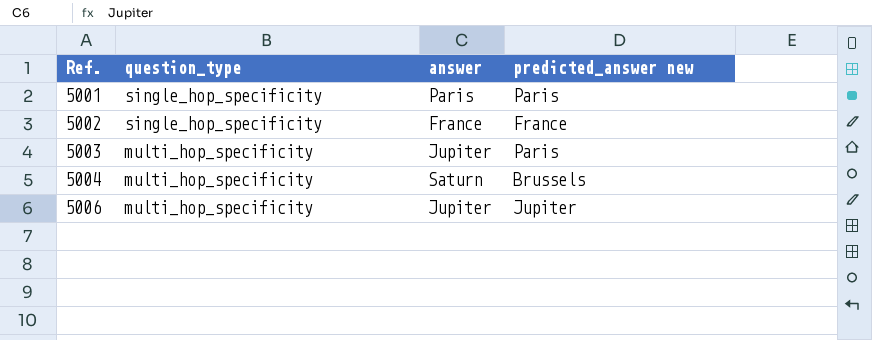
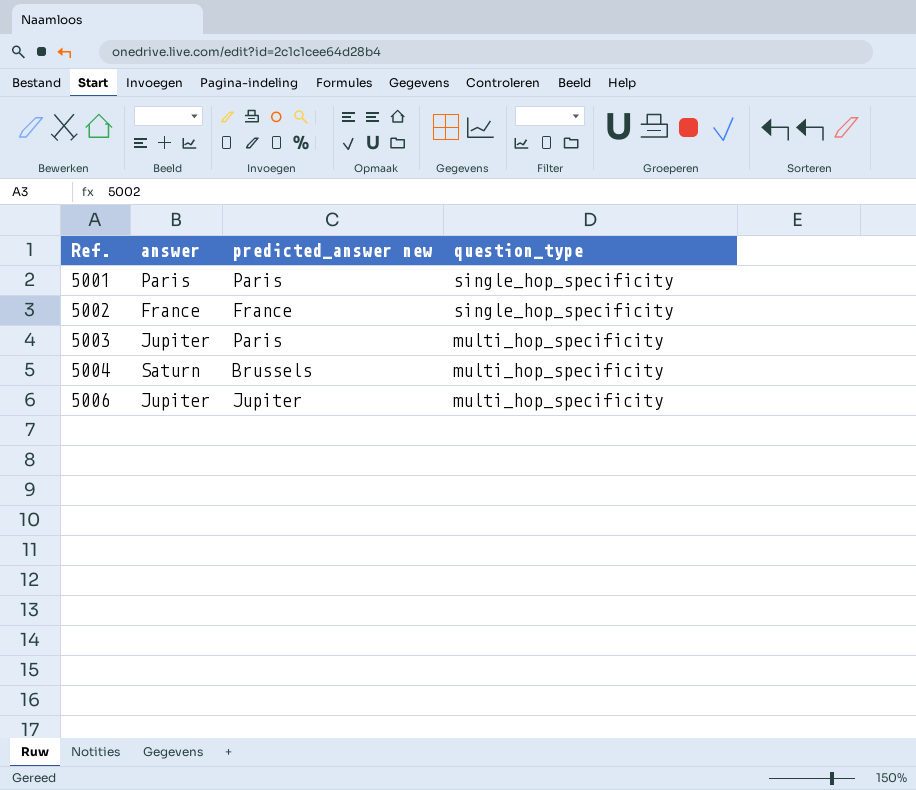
column question_type | position: 2 -> 4

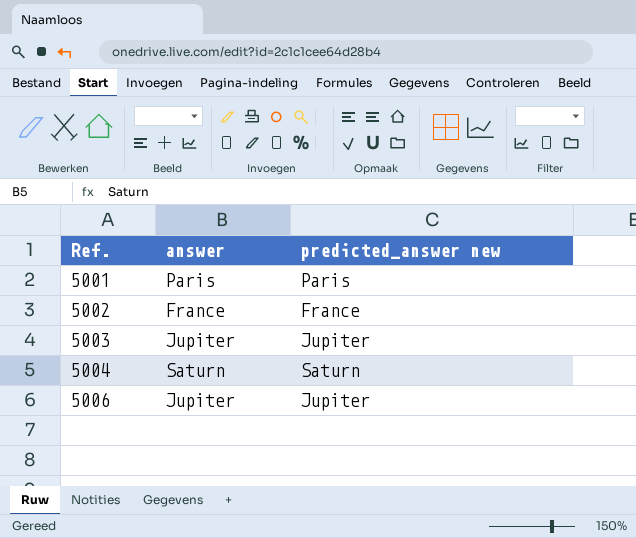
column question_type | position: 4 -> none
5003 | predicted_answer new: Paris -> Jupiter
5004 | predicted_answer new: Brussels -> Saturn

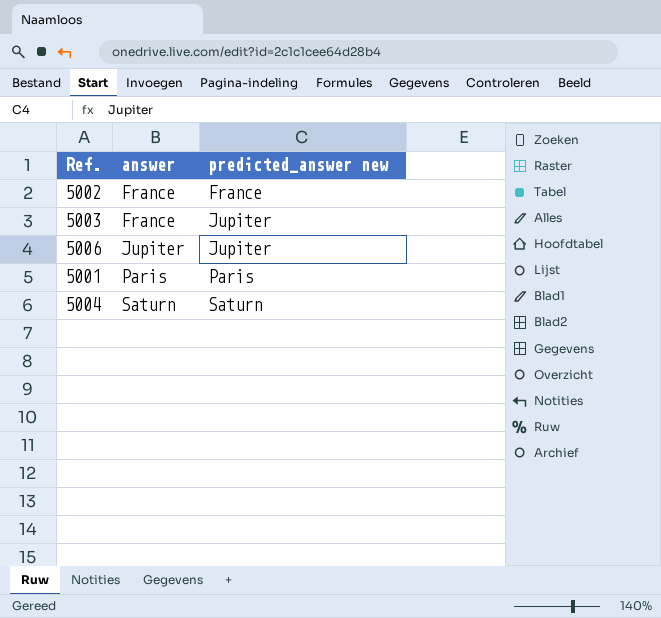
row order: Ref. ascending -> answer ascending
5003 | answer: Jupiter -> France

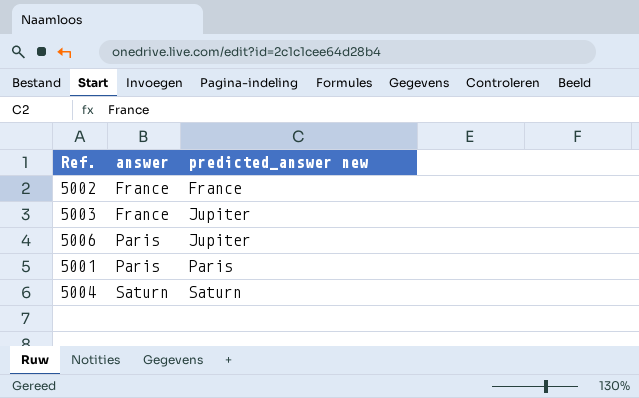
5006 | answer: Jupiter -> Paris

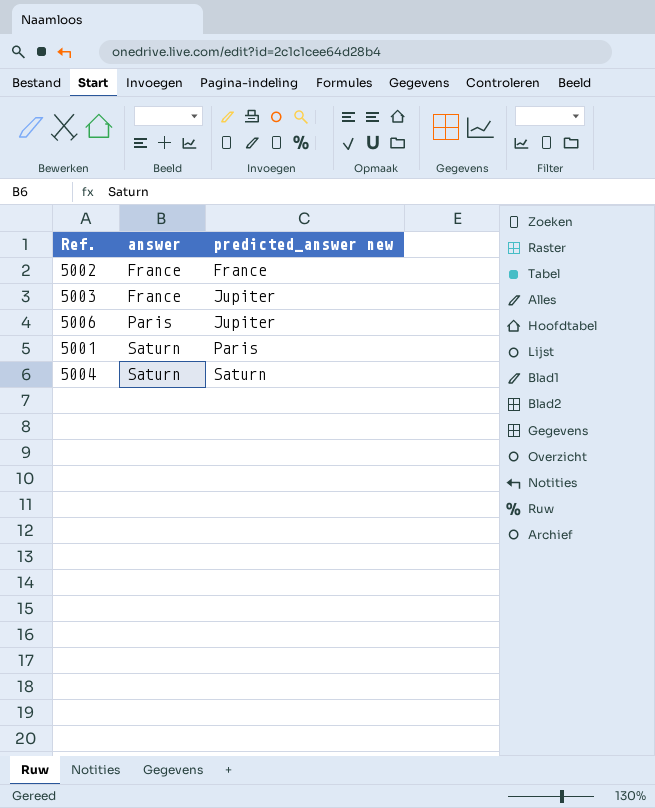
5001 | answer: Paris -> Saturn

